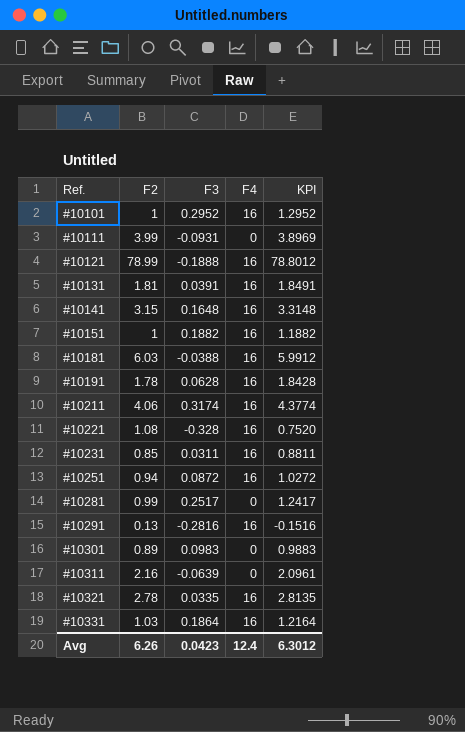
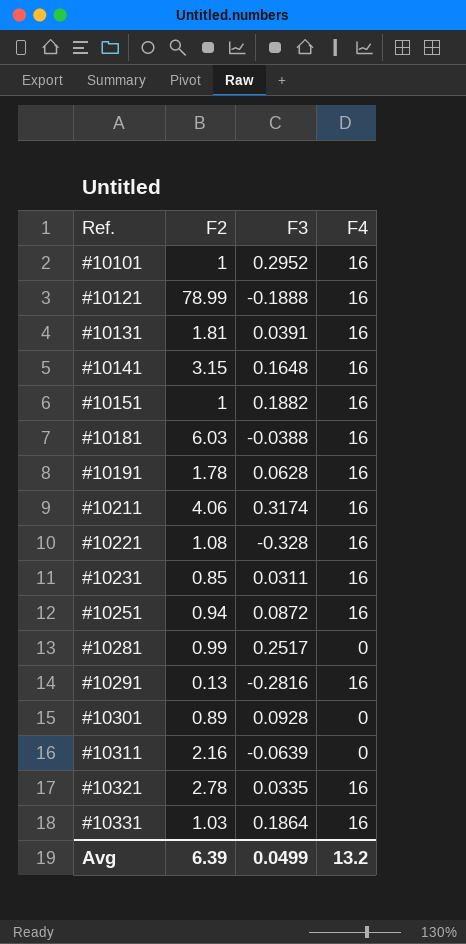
column KPI | formula: [F2] + [F3] -> none
row #10111: 3.99 | -0.0931 | 0 | 3.8969 -> none
#10301 | F3: 0.0983 -> 0.0928
Avg | F2: 6.26 -> 6.39
Avg | F3: 0.0423 -> 0.0499
Avg | F4: 12.4 -> 13.2

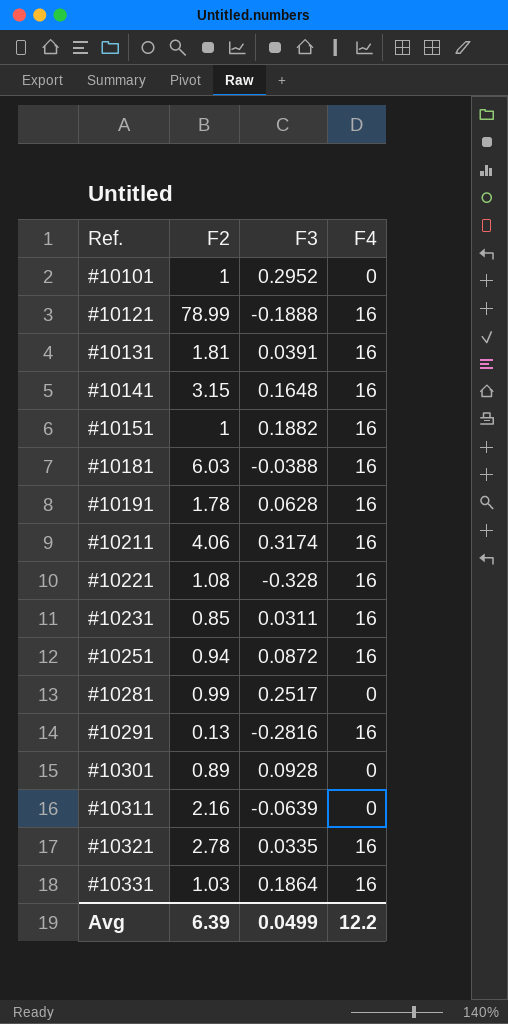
#10101 | F4: 16 -> 0
Avg | F4: 13.2 -> 12.2

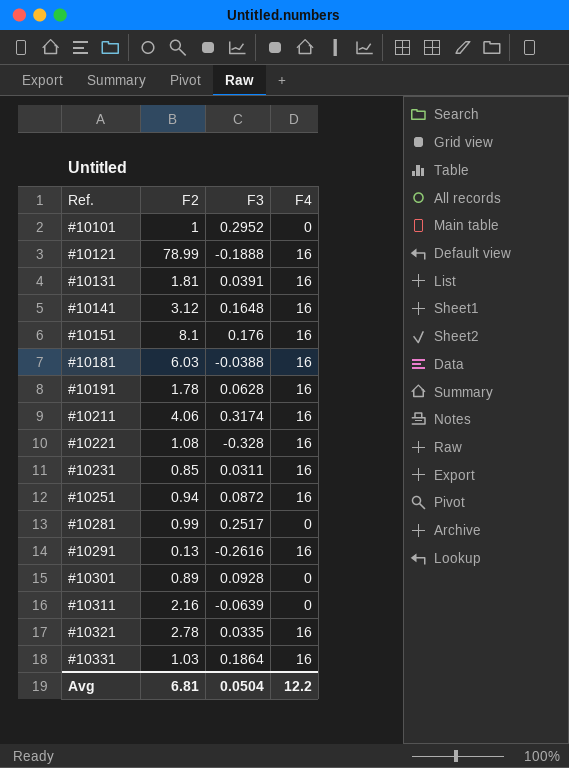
#10141 | F2: 3.15 -> 3.12
#10151 | F2: 1 -> 8.1
#10151 | F3: 0.1882 -> 0.176
#10291 | F3: -0.2816 -> -0.2616
Avg | F2: 6.39 -> 6.81
Avg | F3: 0.0499 -> 0.0504

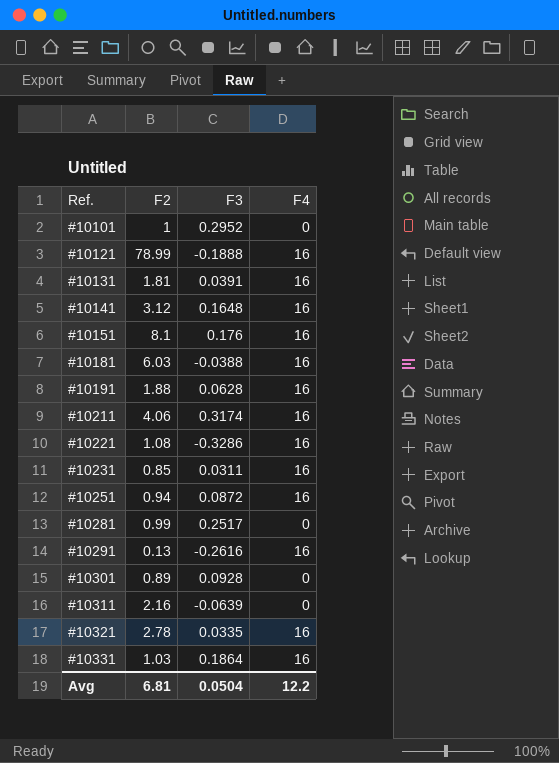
#10191 | F2: 1.78 -> 1.88
#10221 | F3: -0.328 -> -0.3286

